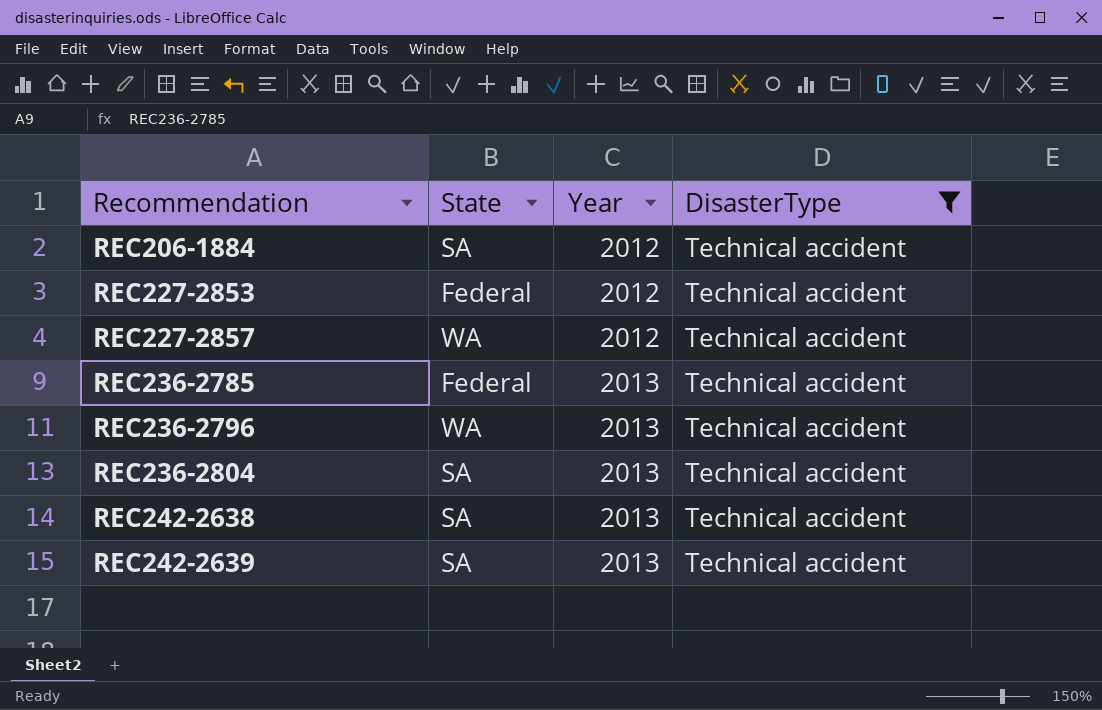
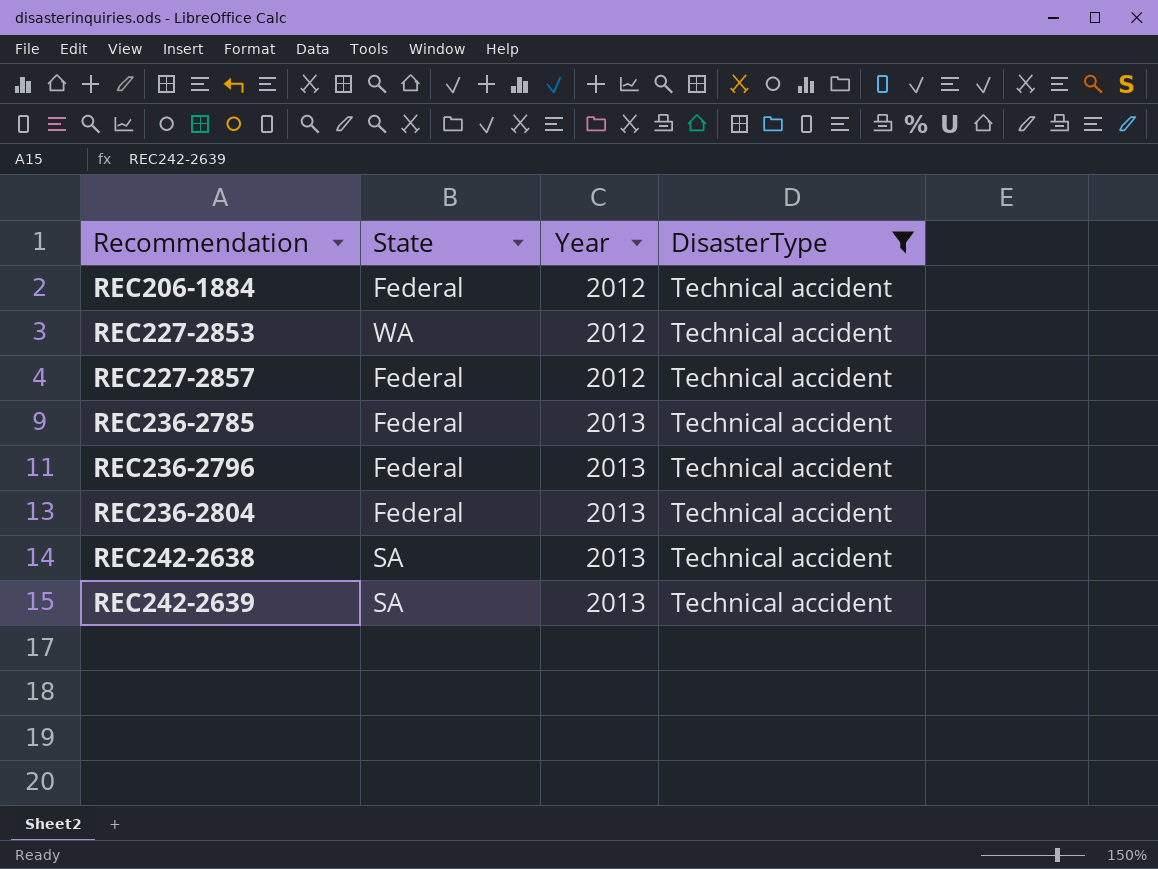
REC206-1884 | State: SA -> Federal
REC227-2853 | State: Federal -> WA
REC227-2857 | State: WA -> Federal
REC236-2796 | State: WA -> Federal
REC236-2804 | State: SA -> Federal

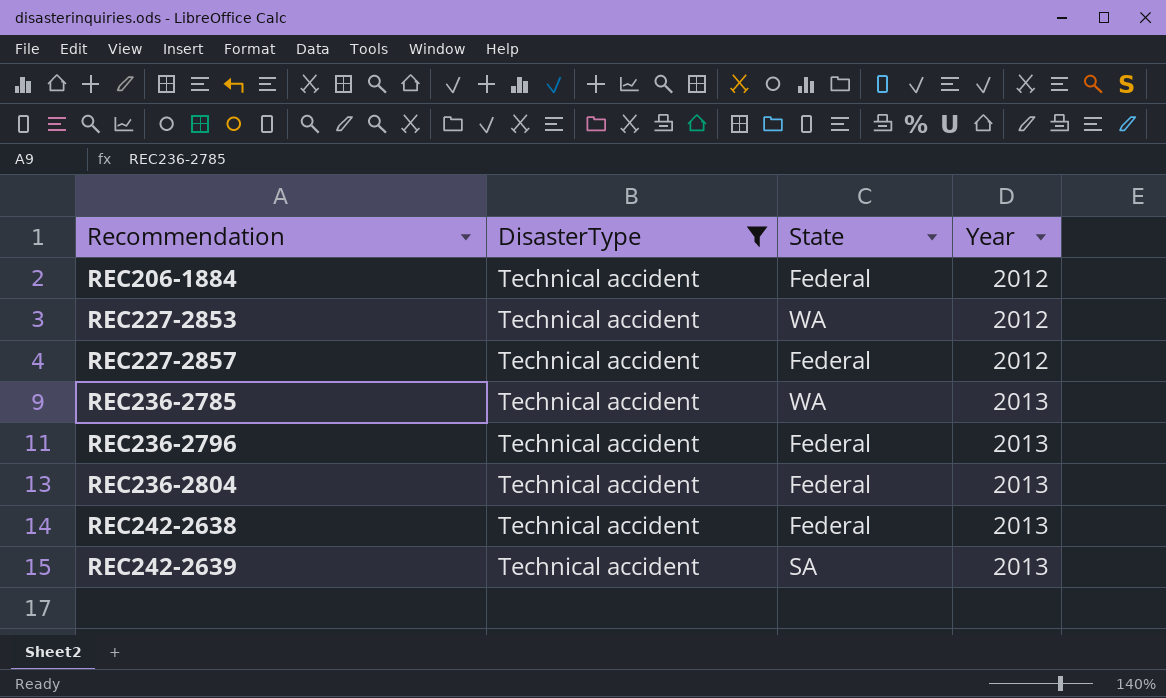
column DisasterType | position: 4 -> 2
REC236-2785 | State: Federal -> WA
REC242-2638 | State: SA -> Federal

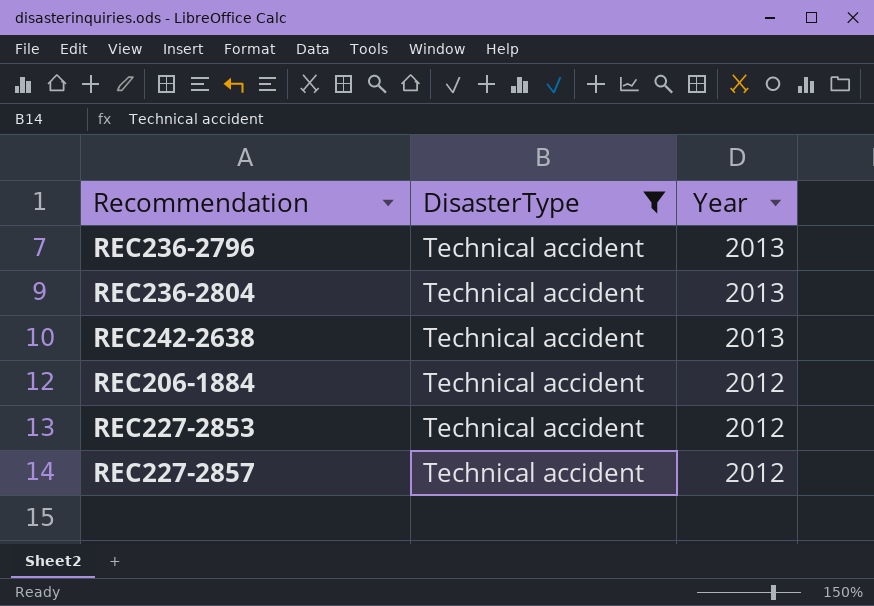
row order: Recommendation ascending -> Year descending
column State | position: 3 -> none
row REC236-2785: Technical accident | WA | 2013 -> none
row REC242-2639: Technical accident | SA | 2013 -> none

